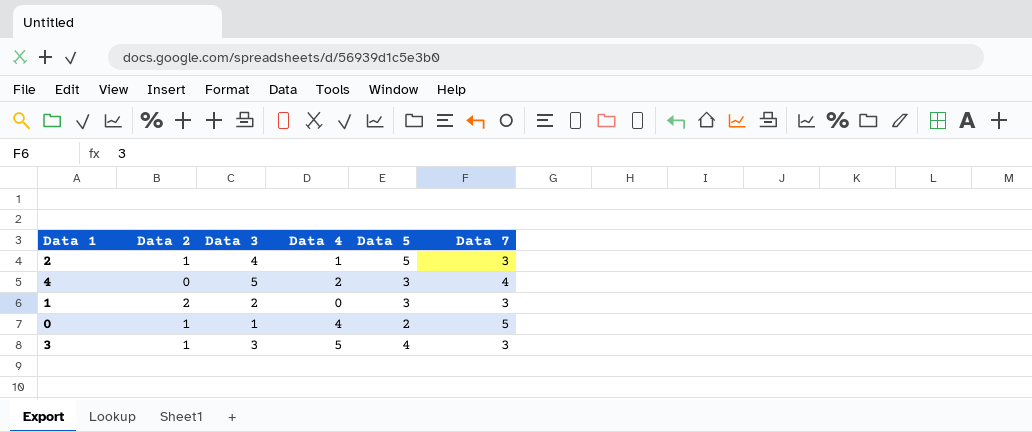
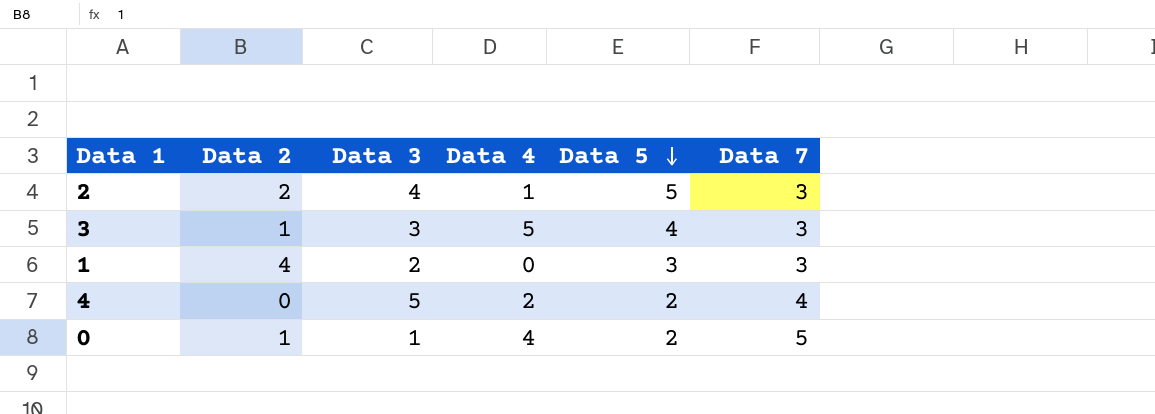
row order: none -> Data 5 descending
2 | Data 2: 1 -> 2
1 | Data 2: 2 -> 4
4 | Data 5: 3 -> 2

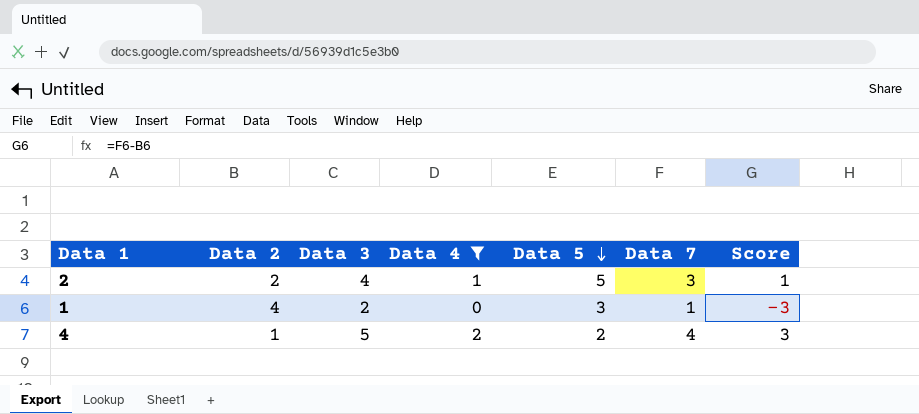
filter: none -> Data 4 <= 2
column Score | formula: none -> [Data 7] - [Data 2]
1 | Data 7: 3 -> 1
4 | Data 2: 0 -> 1

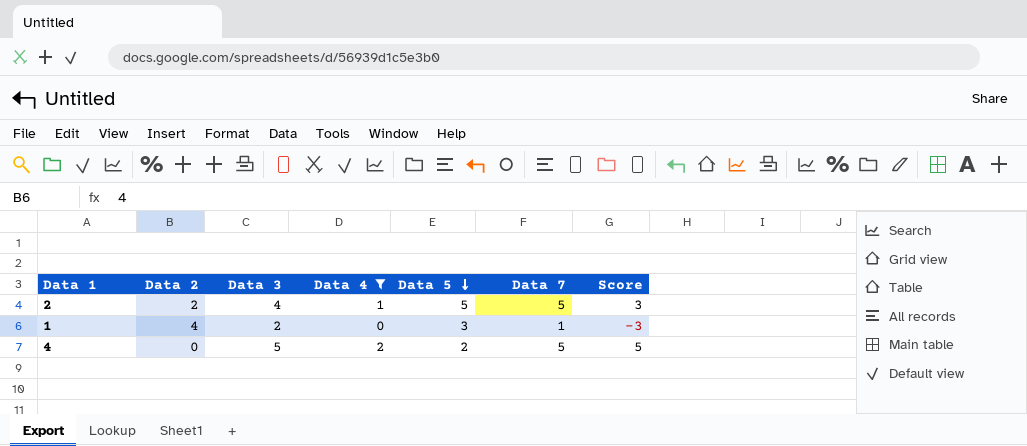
2 | Data 7: 3 -> 5
2 | Score: 1 -> 3
4 | Data 2: 1 -> 0
4 | Data 7: 4 -> 5
4 | Score: 3 -> 5

